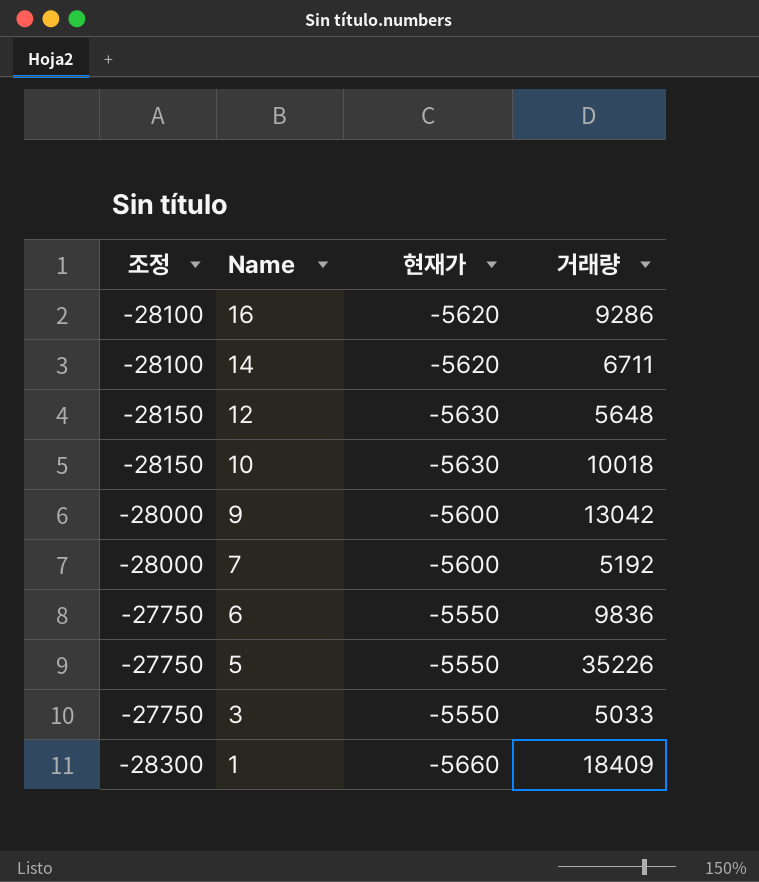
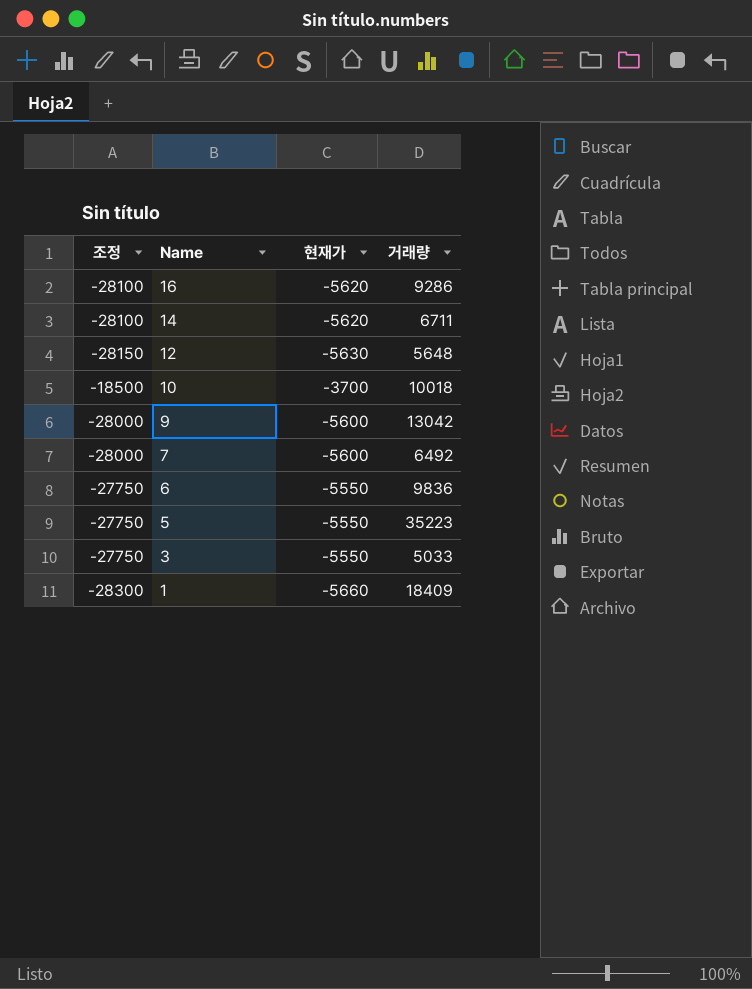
10 | 조정: -28150 -> -18500
10 | 현재가: -5630 -> -3700
7 | 거래량: 5192 -> 6492
5 | 거래량: 35226 -> 35223

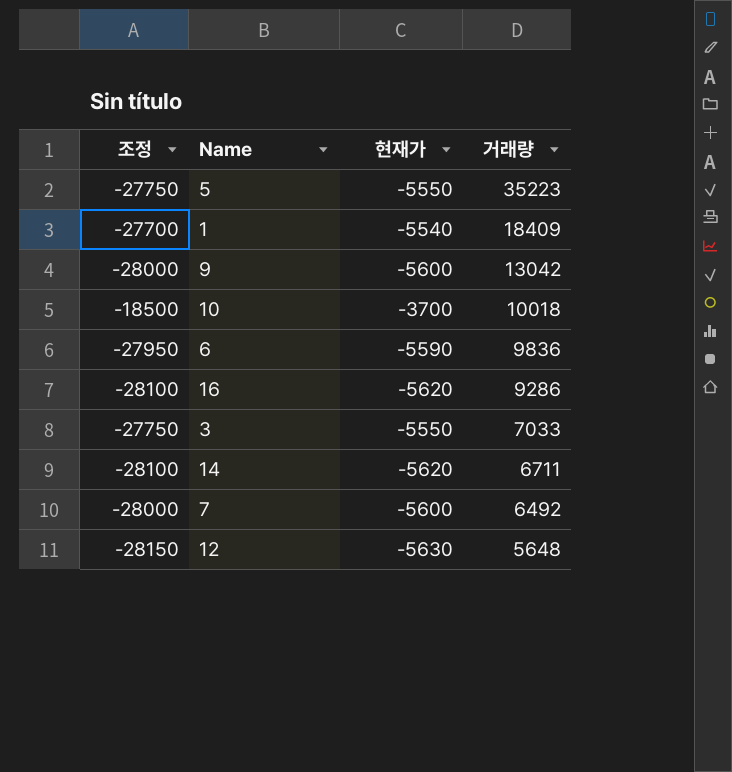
row order: Name descending -> 거래량 descending
1 | 조정: -28300 -> -27700
1 | 현재가: -5660 -> -5540
6 | 조정: -27750 -> -27950
6 | 현재가: -5550 -> -5590
3 | 거래량: 5033 -> 7033

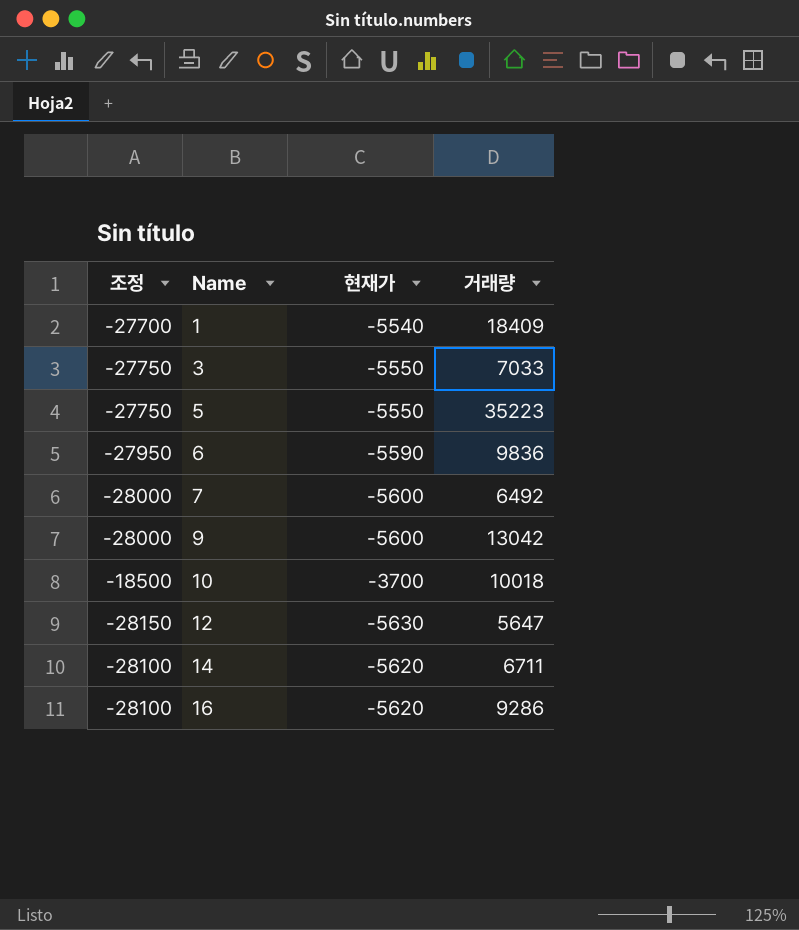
row order: 거래량 descending -> Name ascending
12 | 거래량: 5648 -> 5647

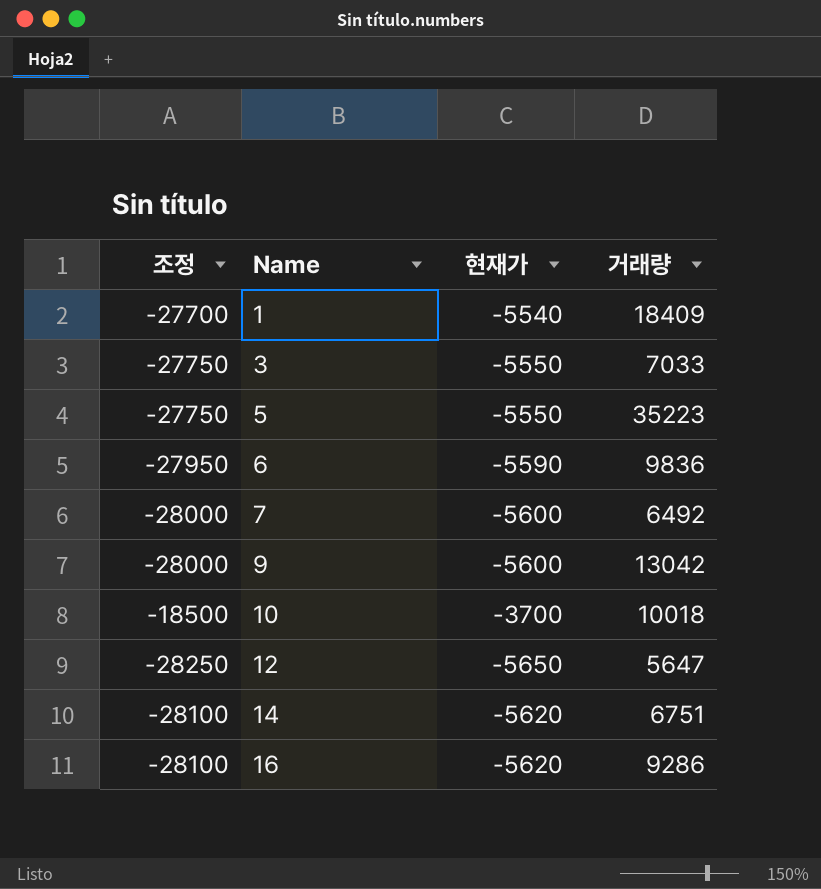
12 | 조정: -28150 -> -28250
12 | 현재가: -5630 -> -5650
14 | 거래량: 6711 -> 6751

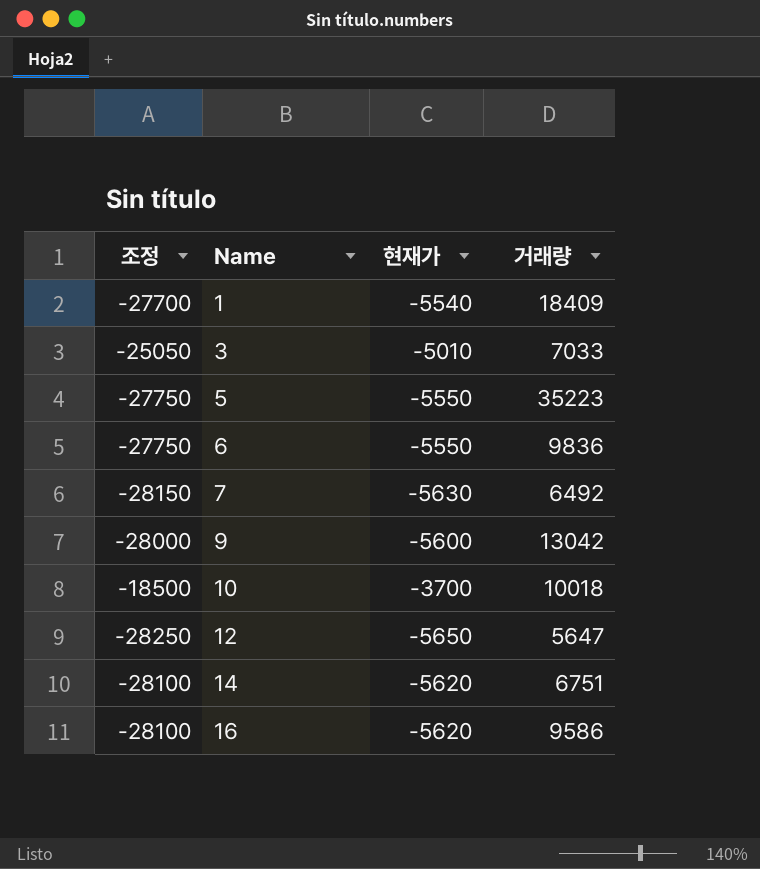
3 | 조정: -27750 -> -25050
3 | 현재가: -5550 -> -5010
6 | 조정: -27950 -> -27750
6 | 현재가: -5590 -> -5550
7 | 조정: -28000 -> -28150
7 | 현재가: -5600 -> -5630
16 | 거래량: 9286 -> 9586

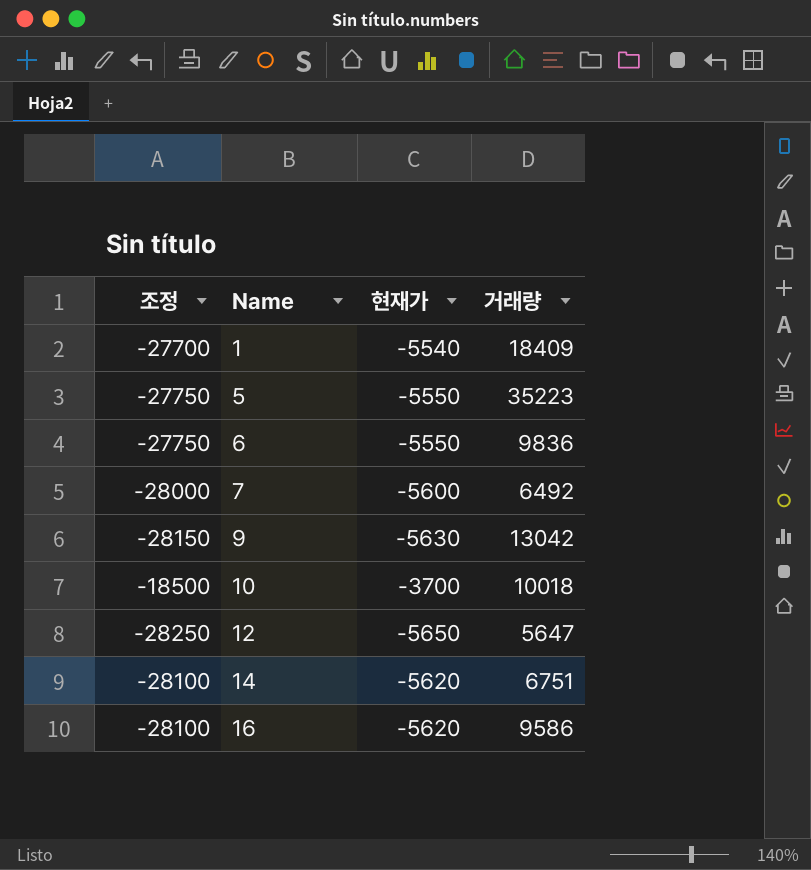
row 3: -25050 | -5010 | 7033 -> none
7 | 조정: -28150 -> -28000
7 | 현재가: -5630 -> -5600
9 | 조정: -28000 -> -28150
9 | 현재가: -5600 -> -5630

